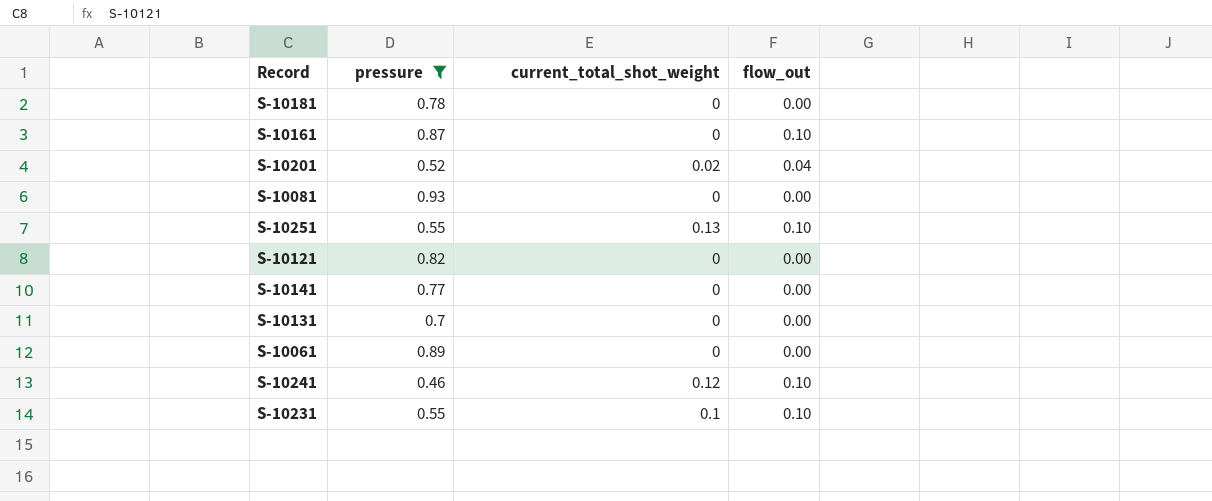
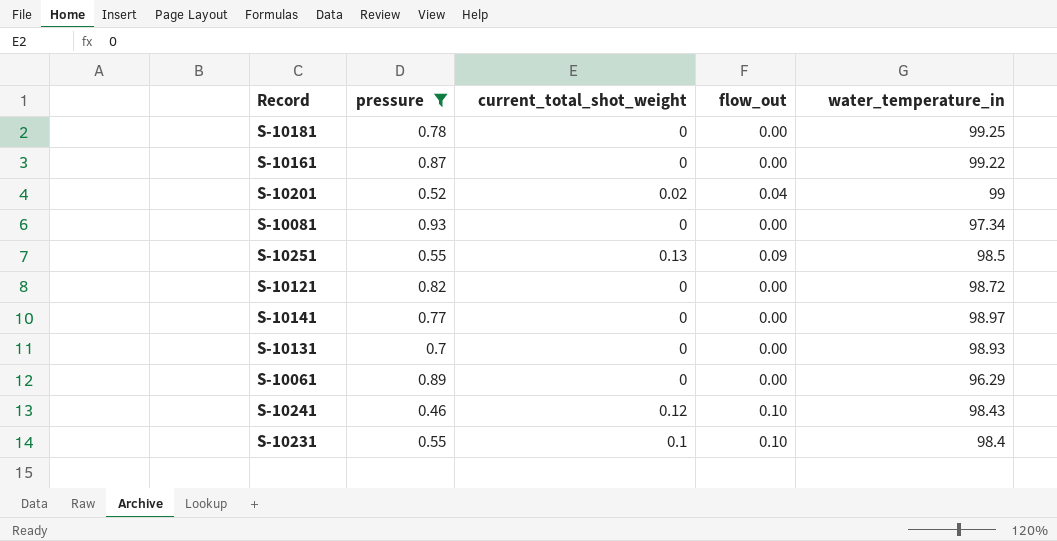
column water_temperature_in | position: none -> 5
S-10161 | flow_out: 0.10 -> 0.00
S-10251 | flow_out: 0.10 -> 0.09

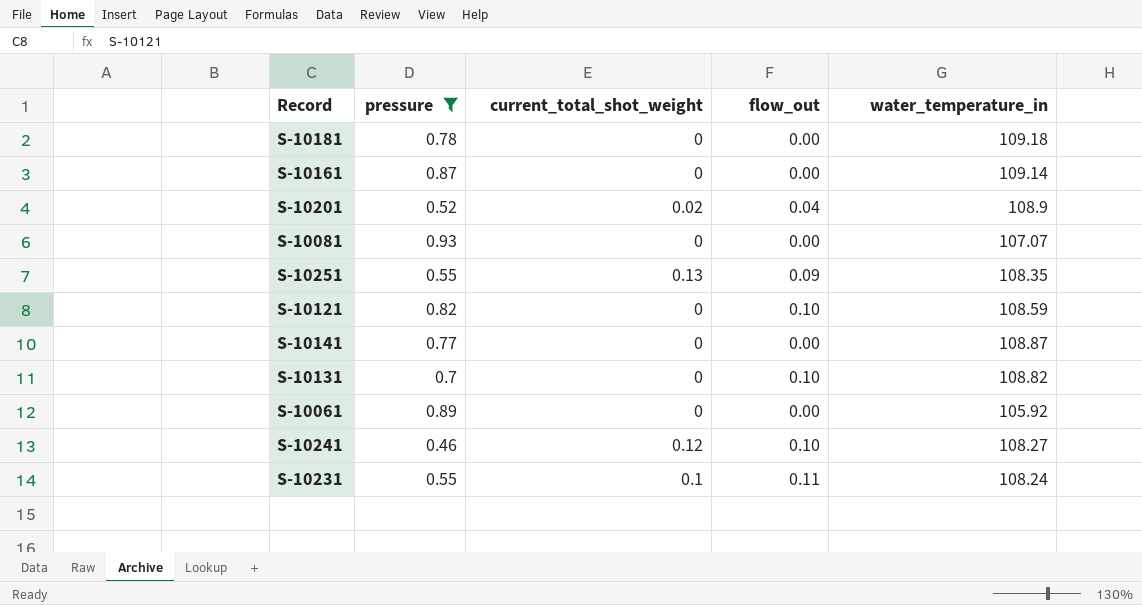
S-10181 | water_temperature_in: 99.25 -> 109.18
S-10161 | water_temperature_in: 99.22 -> 109.14
S-10201 | water_temperature_in: 99 -> 108.9
S-10081 | water_temperature_in: 97.34 -> 107.07
S-10251 | water_temperature_in: 98.5 -> 108.35
S-10121 | flow_out: 0.00 -> 0.10
S-10121 | water_temperature_in: 98.72 -> 108.59
S-10141 | water_temperature_in: 98.97 -> 108.87
S-10131 | flow_out: 0.00 -> 0.10
S-10131 | water_temperature_in: 98.93 -> 108.82
S-10061 | water_temperature_in: 96.29 -> 105.92
S-10241 | water_temperature_in: 98.43 -> 108.27
S-10231 | flow_out: 0.10 -> 0.11
S-10231 | water_temperature_in: 98.4 -> 108.24

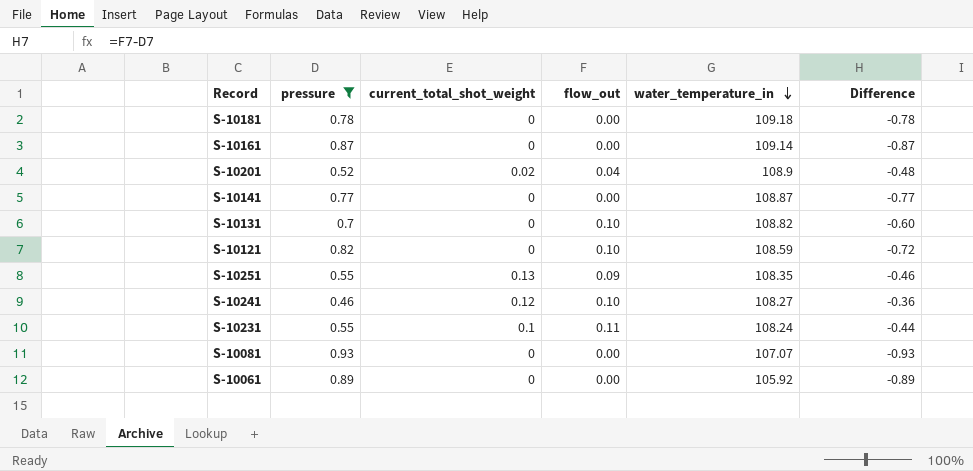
row order: none -> water_temperature_in descending
column Difference | formula: none -> [flow_out] - [pressure]

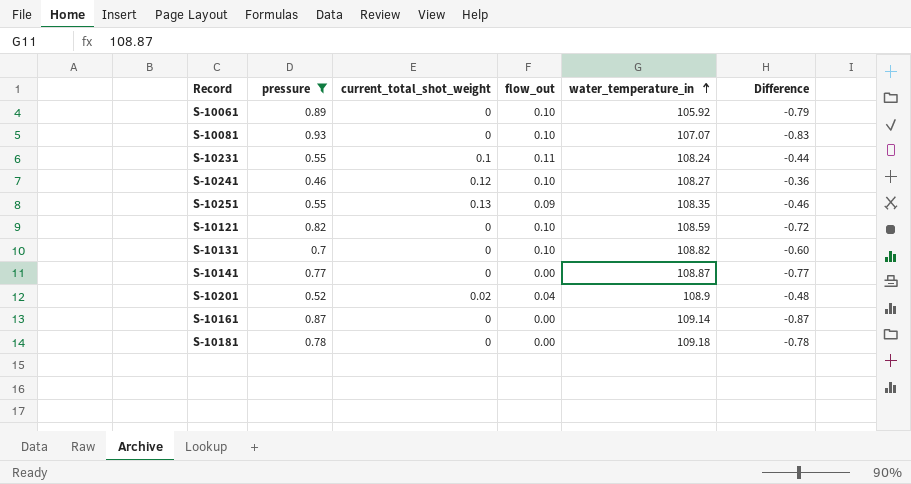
row order: water_temperature_in descending -> water_temperature_in ascending
S-10061 | flow_out: 0.00 -> 0.10
S-10061 | Difference: -0.89 -> -0.79
S-10081 | flow_out: 0.00 -> 0.10
S-10081 | Difference: -0.93 -> -0.83

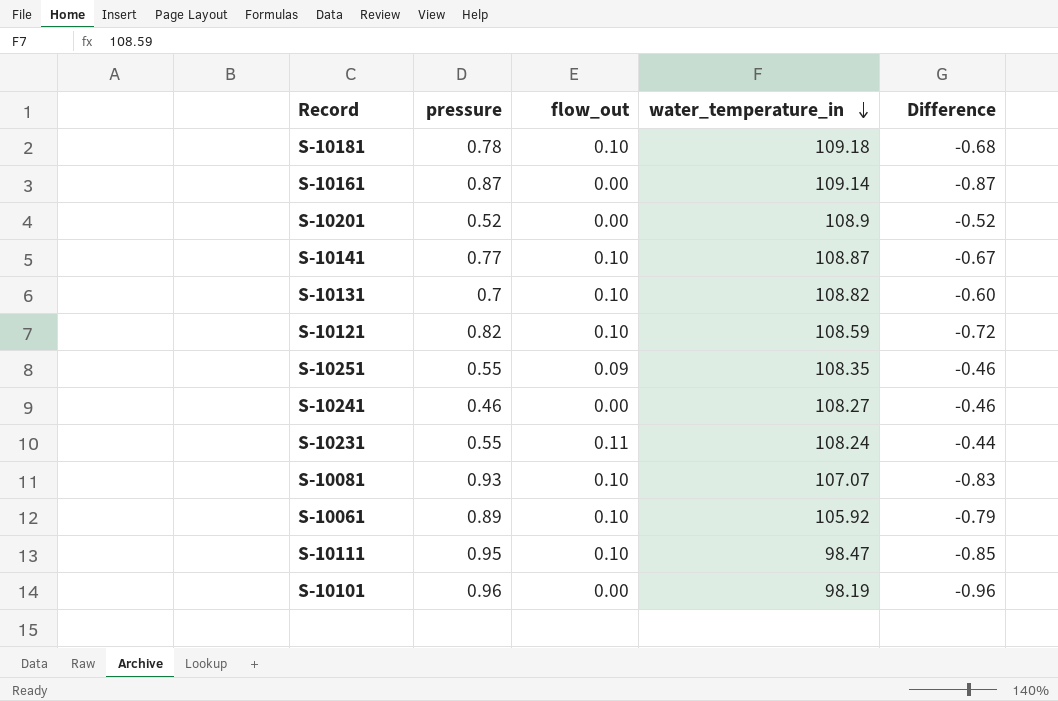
filter: pressure <= 0.93 -> none
row order: water_temperature_in ascending -> water_temperature_in descending
column current_total_shot_weight | position: 3 -> none
S-10181 | flow_out: 0.00 -> 0.10
S-10181 | Difference: -0.78 -> -0.68
S-10201 | flow_out: 0.04 -> 0.00
S-10201 | Difference: -0.48 -> -0.52
S-10141 | flow_out: 0.00 -> 0.10
S-10141 | Difference: -0.77 -> -0.67
S-10241 | flow_out: 0.10 -> 0.00
S-10241 | Difference: -0.36 -> -0.46

